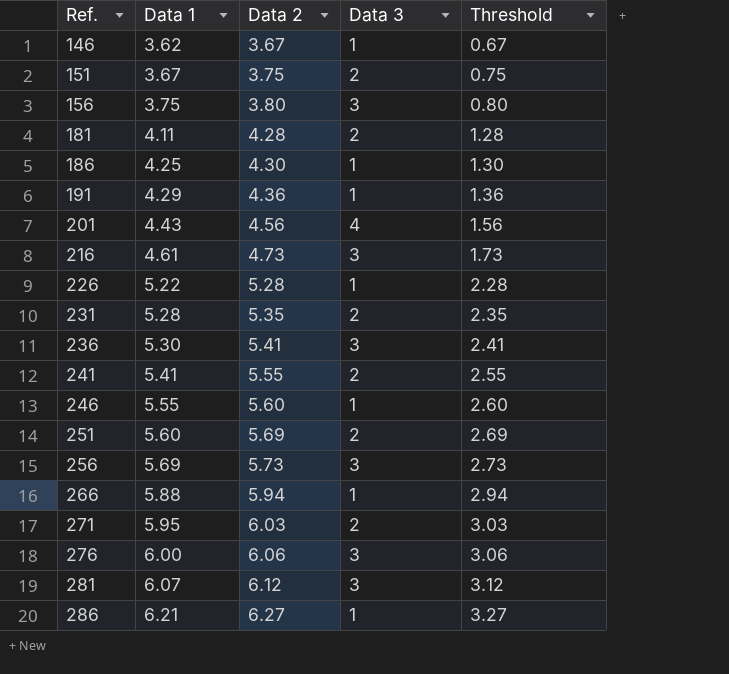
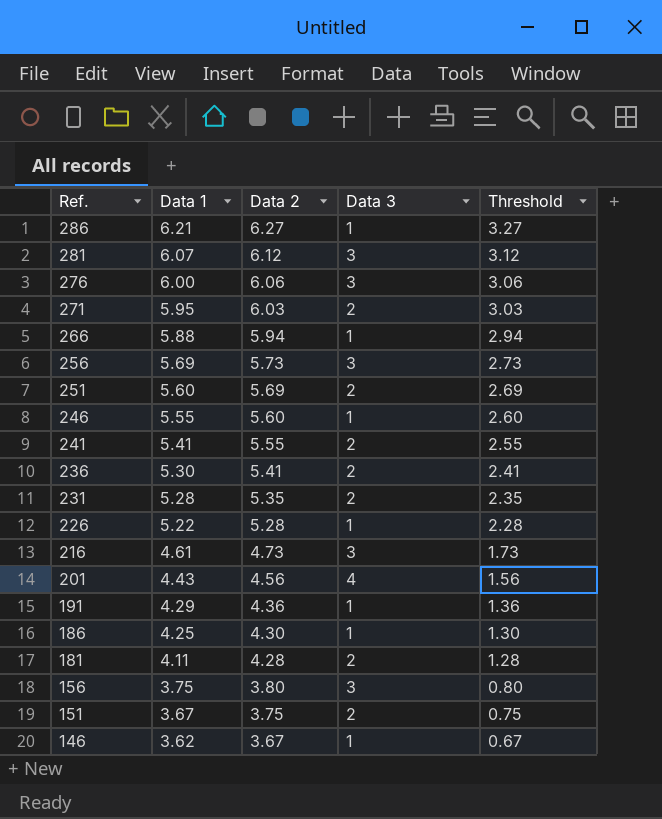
row order: Ref. ascending -> Ref. descending
236 | Data 3: 3 -> 2

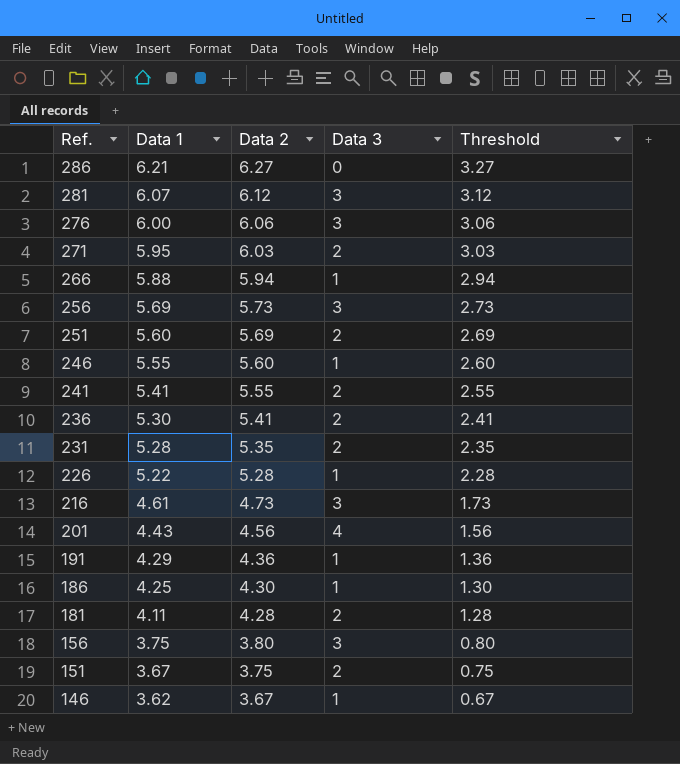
286 | Data 3: 1 -> 0

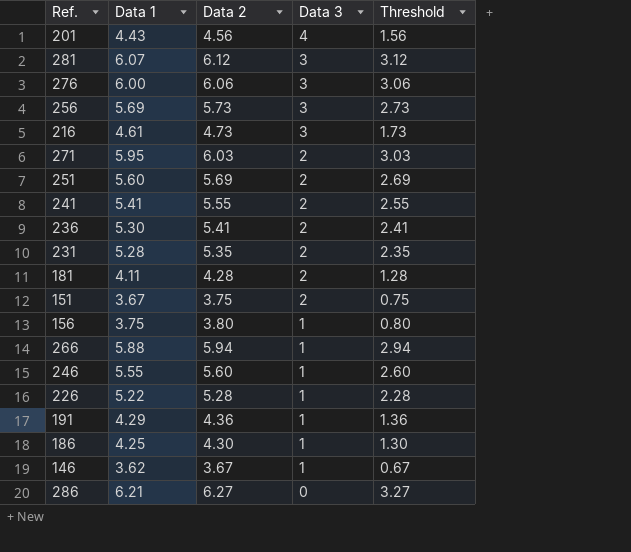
row order: Ref. descending -> Data 3 descending
156 | Data 3: 3 -> 1

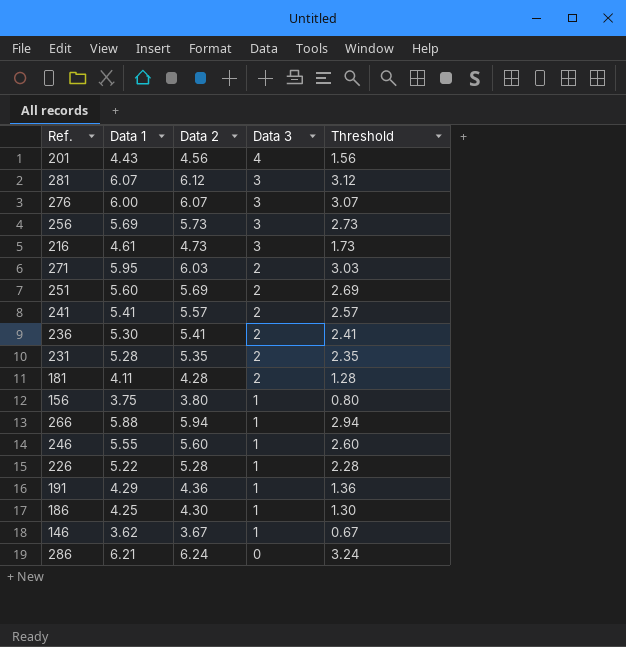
row 151: 3.67 | 3.75 | 2 | 0.75 -> none
276 | Data 2: 6.06 -> 6.07
276 | Threshold: 3.06 -> 3.07
241 | Data 2: 5.55 -> 5.57
241 | Threshold: 2.55 -> 2.57
286 | Data 2: 6.27 -> 6.24
286 | Threshold: 3.27 -> 3.24

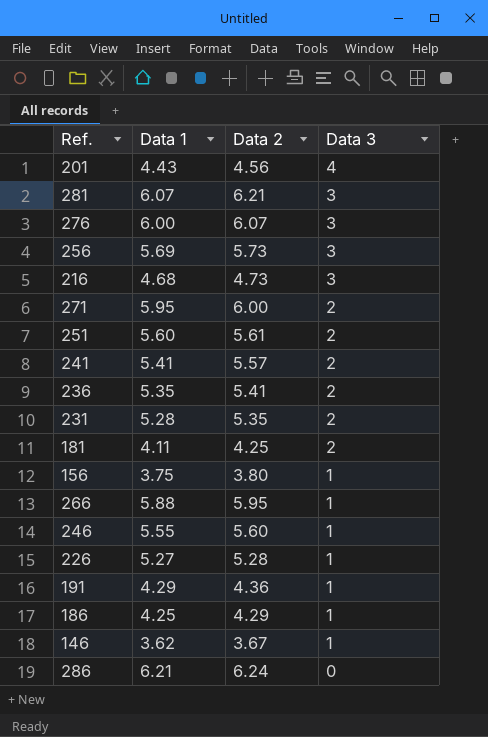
column Threshold | formula: [Data 2] - 3 -> none
281 | Data 2: 6.12 -> 6.21
216 | Data 1: 4.61 -> 4.68
271 | Data 2: 6.03 -> 6.00
251 | Data 2: 5.69 -> 5.61
236 | Data 1: 5.30 -> 5.35
181 | Data 2: 4.28 -> 4.25
266 | Data 2: 5.94 -> 5.95
226 | Data 1: 5.22 -> 5.27
186 | Data 2: 4.30 -> 4.29

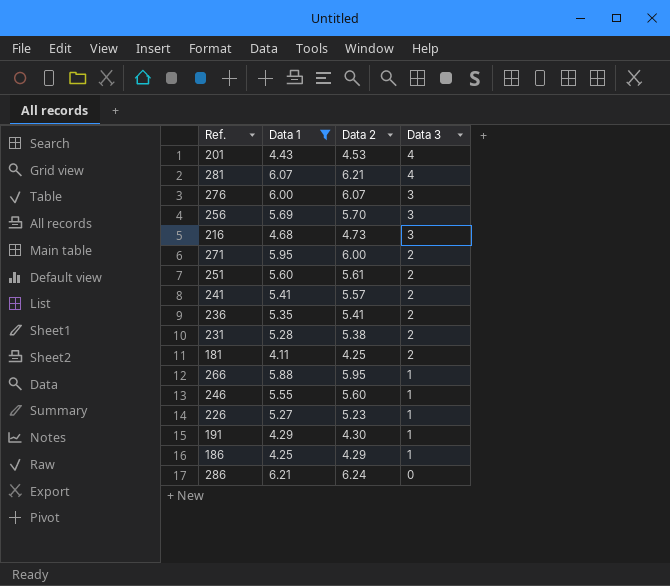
filter: none -> Data 1 >= 4.11
201 | Data 2: 4.56 -> 4.53
281 | Data 3: 3 -> 4
256 | Data 2: 5.73 -> 5.70
231 | Data 2: 5.35 -> 5.38
226 | Data 2: 5.28 -> 5.23
191 | Data 2: 4.36 -> 4.30

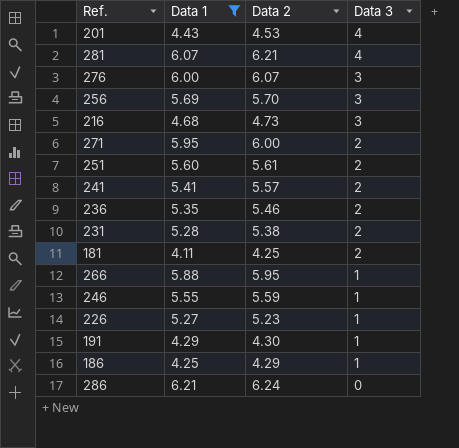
236 | Data 2: 5.41 -> 5.46
246 | Data 2: 5.60 -> 5.59

